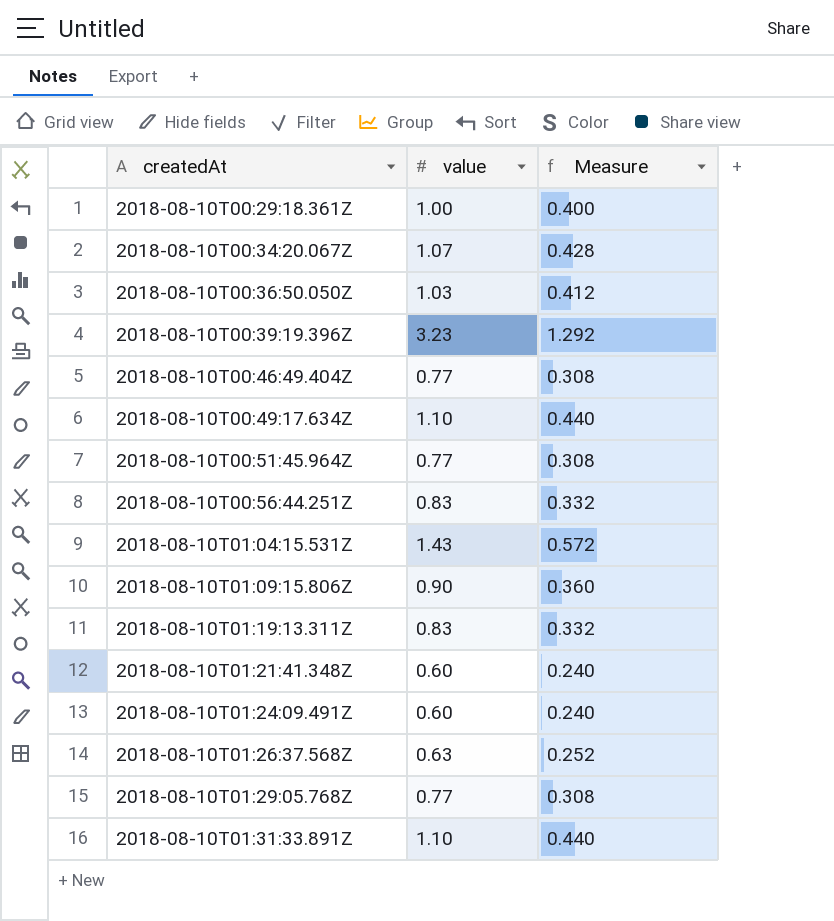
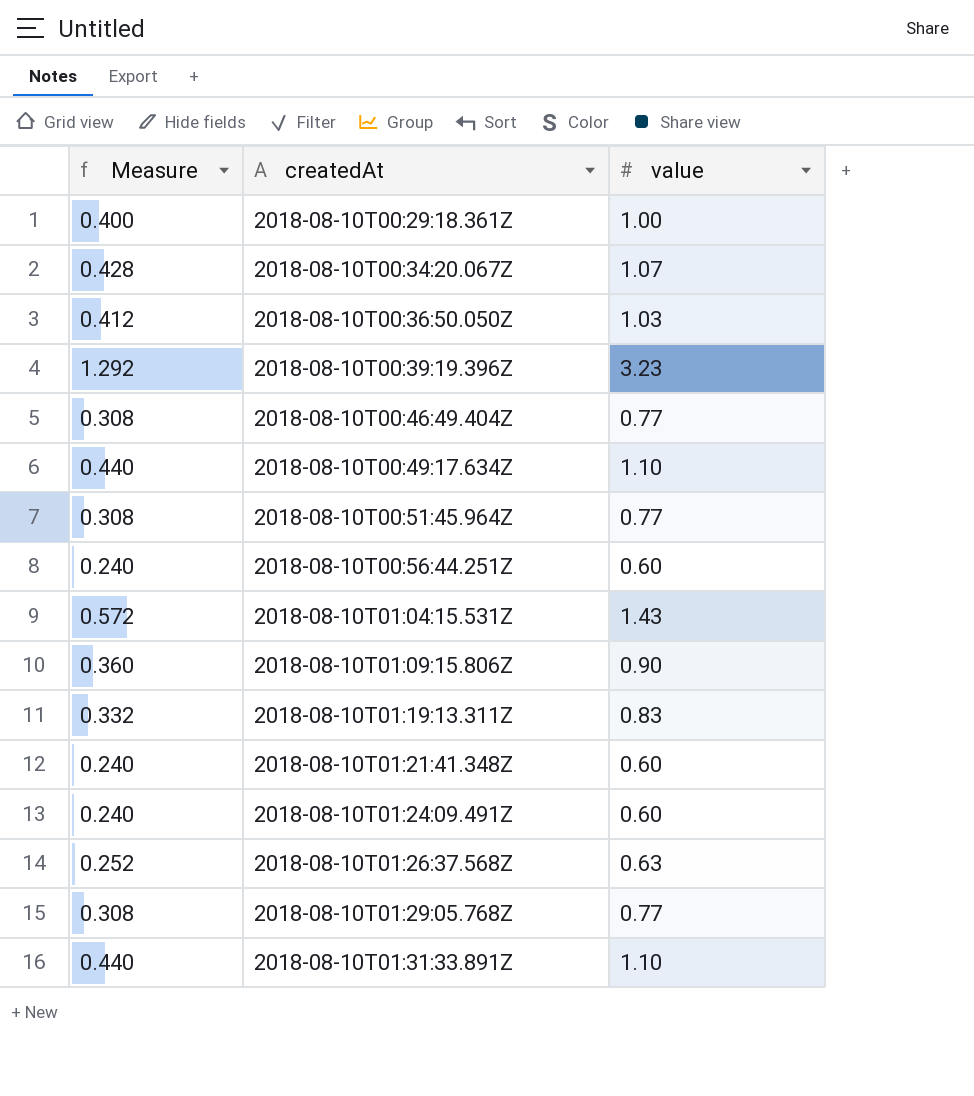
column Measure | position: 3 -> 1
2018-08-10T00:56:44.251Z | Measure: 0.332 -> 0.240
2018-08-10T00:56:44.251Z | value: 0.83 -> 0.60

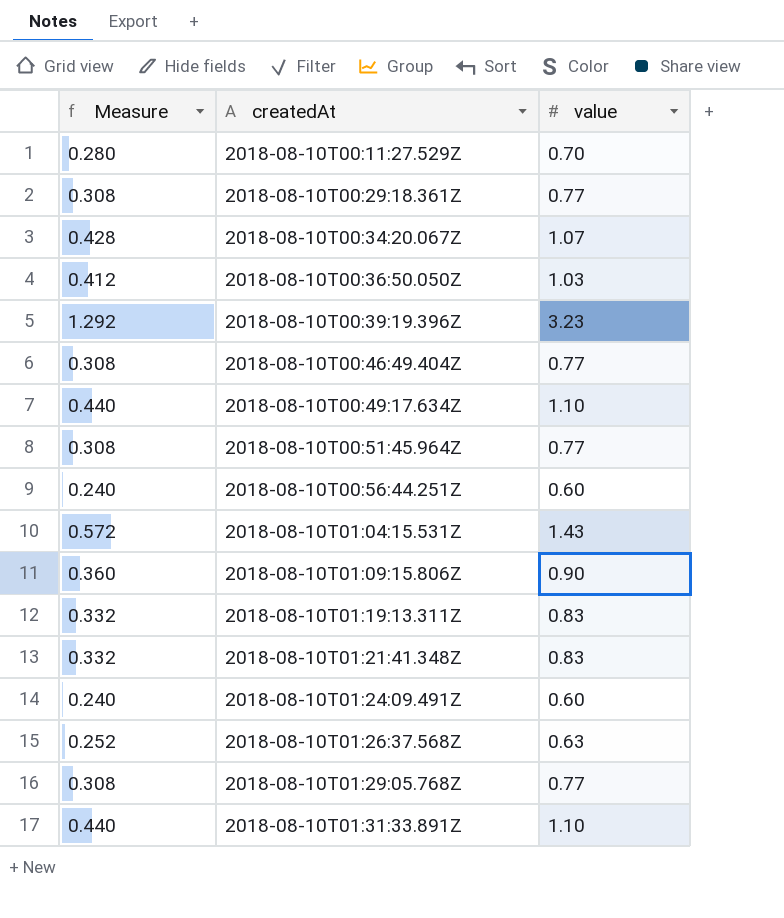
row 2018-08-10T00:11:27.529Z: none -> 0.280 | 0.70
2018-08-10T00:29:18.361Z | Measure: 0.400 -> 0.308
2018-08-10T00:29:18.361Z | value: 1.00 -> 0.77
2018-08-10T01:21:41.348Z | Measure: 0.240 -> 0.332
2018-08-10T01:21:41.348Z | value: 0.60 -> 0.83

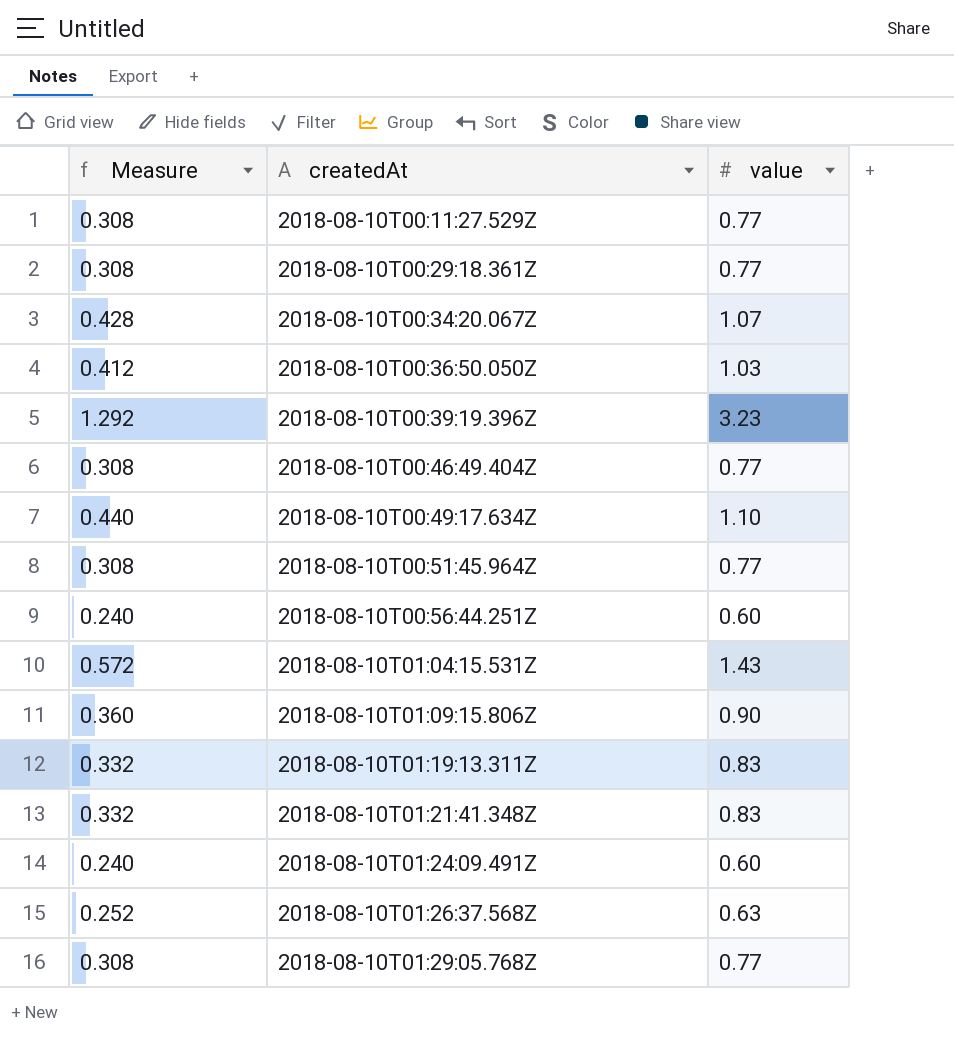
row 2018-08-10T01:31:33.891Z: 0.440 | 1.10 -> none
2018-08-10T00:11:27.529Z | Measure: 0.280 -> 0.308
2018-08-10T00:11:27.529Z | value: 0.70 -> 0.77

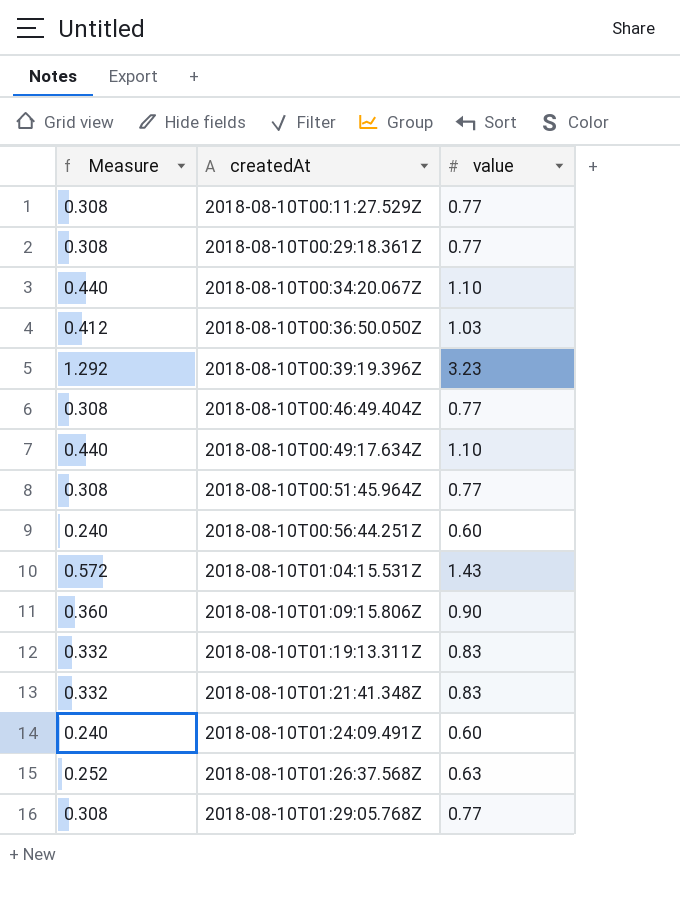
2018-08-10T00:34:20.067Z | Measure: 0.428 -> 0.440
2018-08-10T00:34:20.067Z | value: 1.07 -> 1.10

